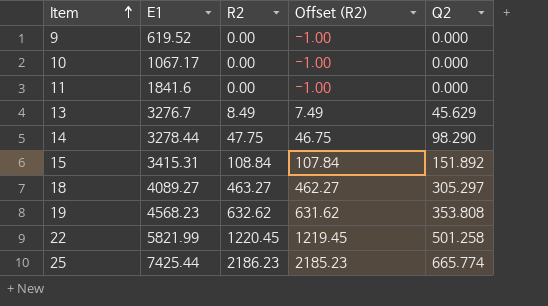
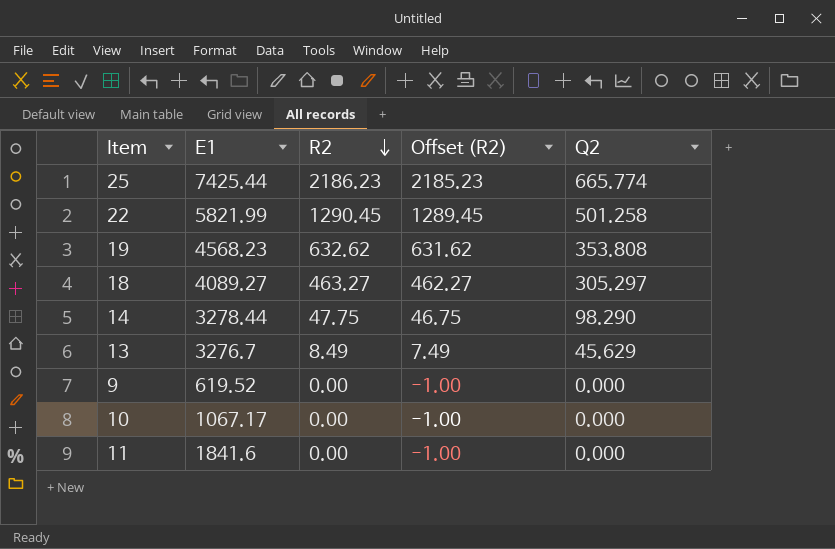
row order: Item ascending -> R2 descending
row 15: 3415.31 | 108.84 | 107.84 | 151.892 -> none
22 | R2: 1220.45 -> 1290.45
22 | Offset (R2): 1219.45 -> 1289.45

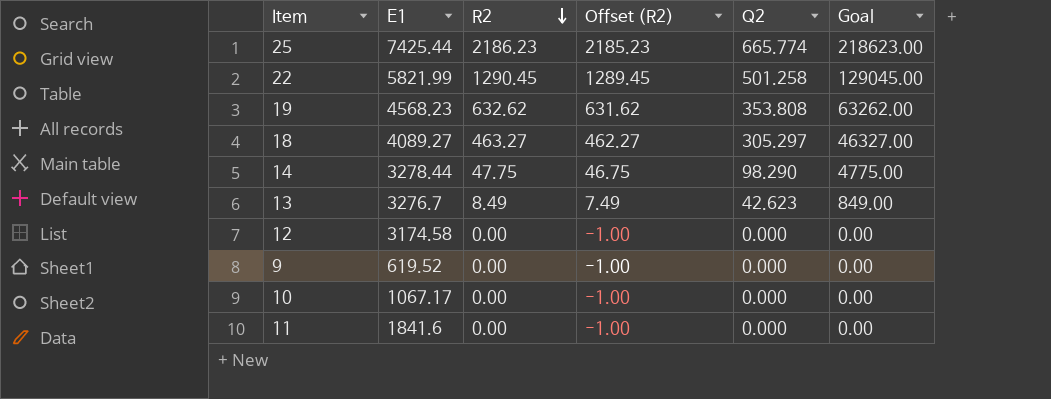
column Goal | formula: none -> [R2] * 100
13 | Q2: 45.629 -> 42.623
row 12: none -> 3174.58 | 0.00 | -1.00 | 0.000 | 0.00

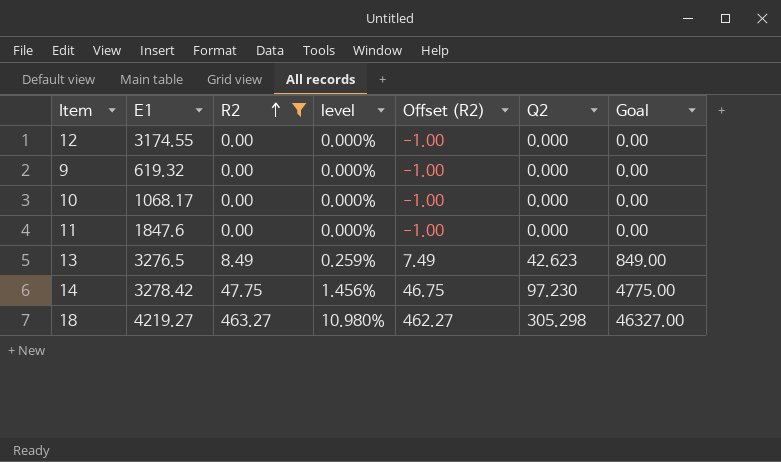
filter: none -> R2 <= 463.27
row order: R2 descending -> R2 ascending
column level | formula: none -> [R2] / [E1]
12 | E1: 3174.58 -> 3174.55
9 | E1: 619.52 -> 619.32
10 | E1: 1067.17 -> 1068.17
11 | E1: 1841.6 -> 1847.6
13 | E1: 3276.7 -> 3276.5
14 | E1: 3278.44 -> 3278.42
14 | Q2: 98.290 -> 97.230
18 | E1: 4089.27 -> 4219.27
18 | Q2: 305.297 -> 305.298

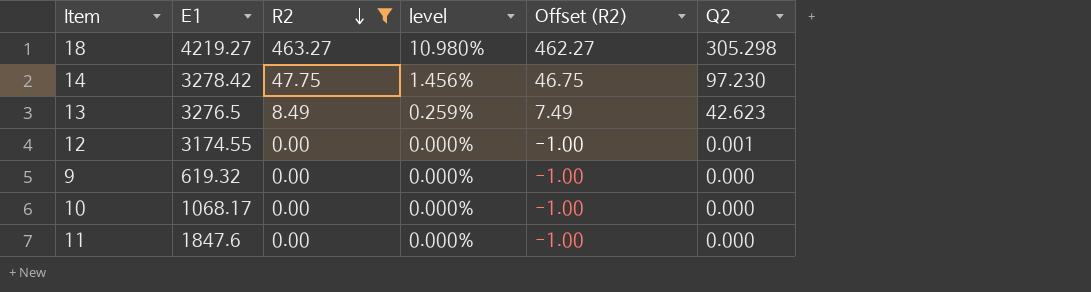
row order: R2 ascending -> R2 descending
column Goal | formula: [R2] * 100 -> none
12 | Q2: 0.000 -> 0.001

